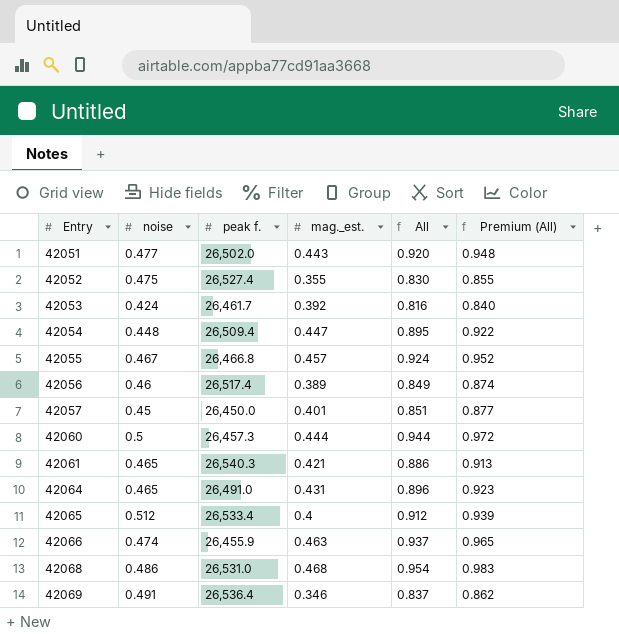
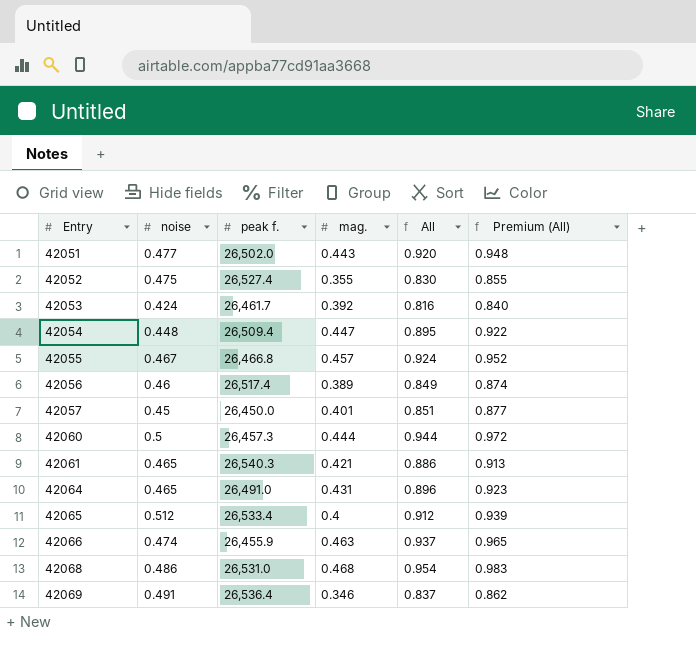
column name: mag._est. -> mag.

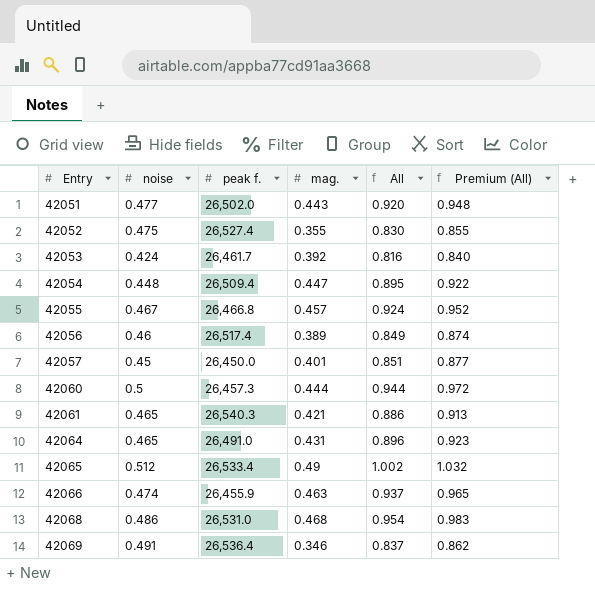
42065 | mag.: 0.4 -> 0.49
42065 | All: 0.912 -> 1.002
42065 | Premium (All): 0.939 -> 1.032

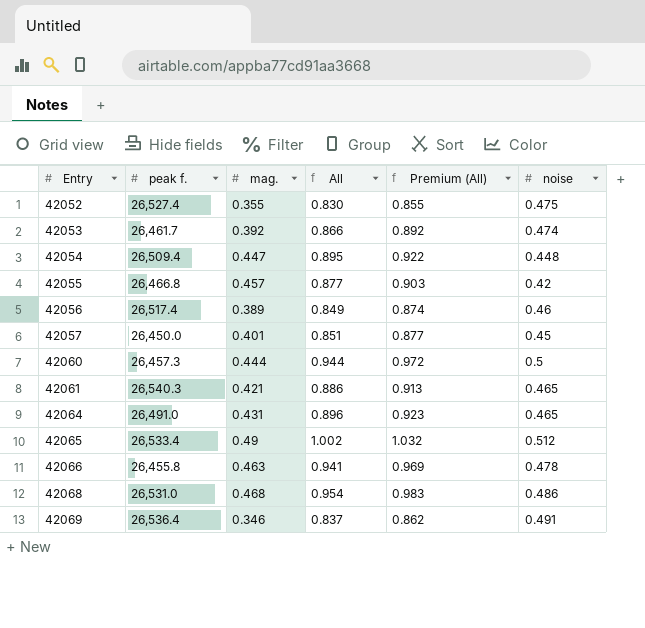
column noise | position: 2 -> 6
row 42051: 0.477 | 26,502.0 | 0.443 | 0.920 | 0.948 -> none
42053 | All: 0.816 -> 0.866
42053 | Premium (All): 0.840 -> 0.892
42053 | noise: 0.424 -> 0.474
42055 | All: 0.924 -> 0.877
42055 | Premium (All): 0.952 -> 0.903
42055 | noise: 0.467 -> 0.42
42066 | peak f.: 26,455.9 -> 26,455.8
42066 | All: 0.937 -> 0.941
42066 | Premium (All): 0.965 -> 0.969
42066 | noise: 0.474 -> 0.478

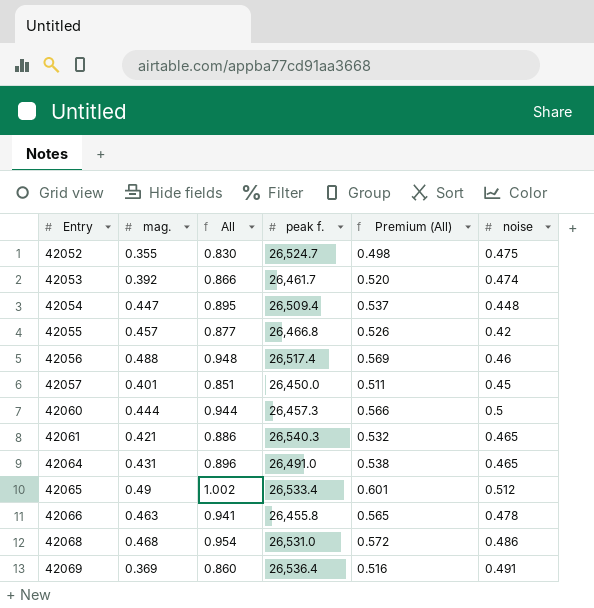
column peak f. | position: 2 -> 4
column Premium (All) | formula: [All] * 1.03 -> [All] * 0.6
42052 | peak f.: 26,527.4 -> 26,524.7
42056 | mag.: 0.389 -> 0.488
42056 | All: 0.849 -> 0.948
42069 | mag.: 0.346 -> 0.369
42069 | All: 0.837 -> 0.860

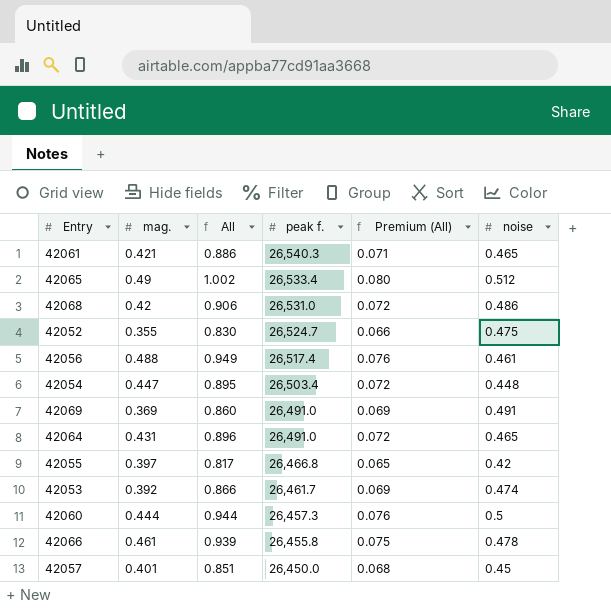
row order: Entry ascending -> peak f. descending
column Premium (All) | formula: [All] * 0.6 -> [All] * 0.08
42068 | mag.: 0.468 -> 0.42
42068 | All: 0.954 -> 0.906
42056 | All: 0.948 -> 0.949
42056 | noise: 0.46 -> 0.461
42054 | peak f.: 26,509.4 -> 26,503.4
42069 | peak f.: 26,536.4 -> 26,491.0
42055 | mag.: 0.457 -> 0.397
42055 | All: 0.877 -> 0.817
42066 | mag.: 0.463 -> 0.461
42066 | All: 0.941 -> 0.939

